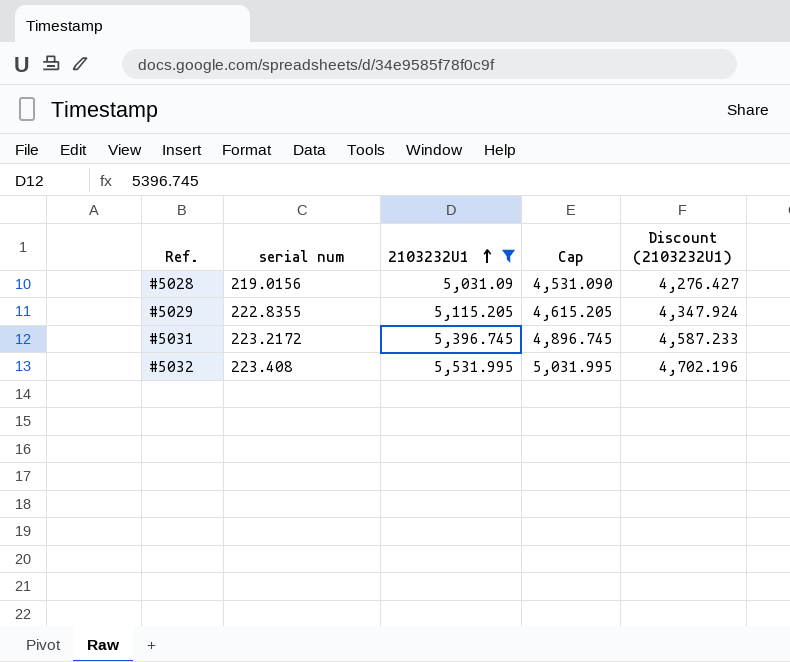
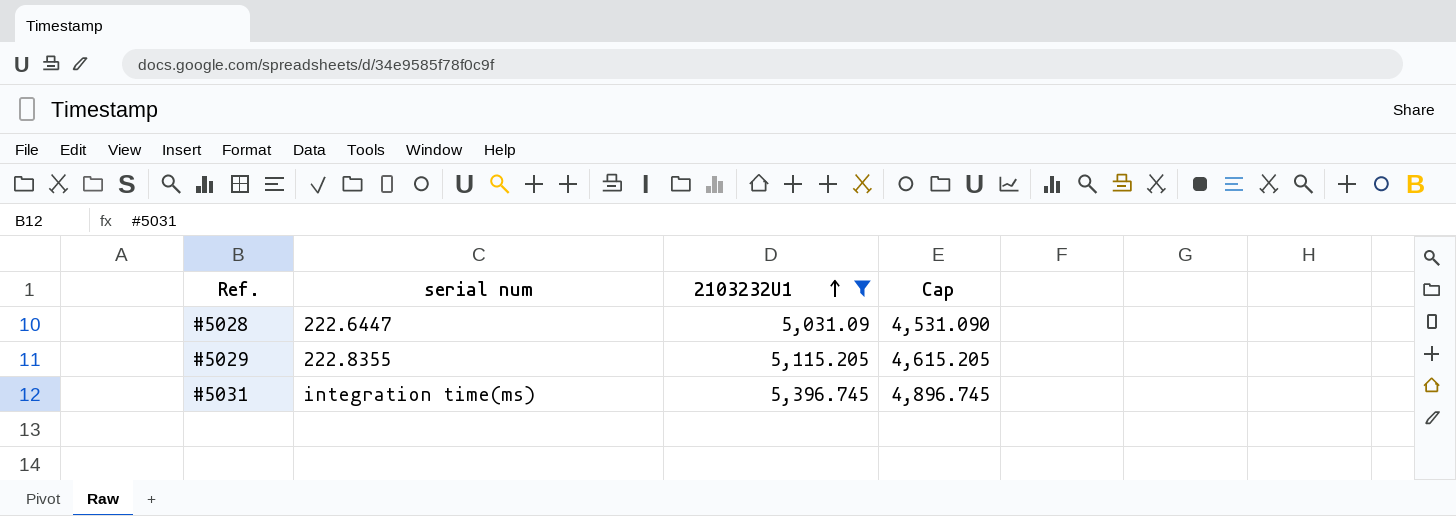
column Discount (2103232U1) | formula: [2103232U1] * 0.85 -> none
row #5032: 223.408 | 5,531.995 | 5,031.995 | 4,702.196 -> none
#5028 | serial num: 219.0156 -> 222.6447
#5031 | serial num: 223.2172 -> integration time(ms)

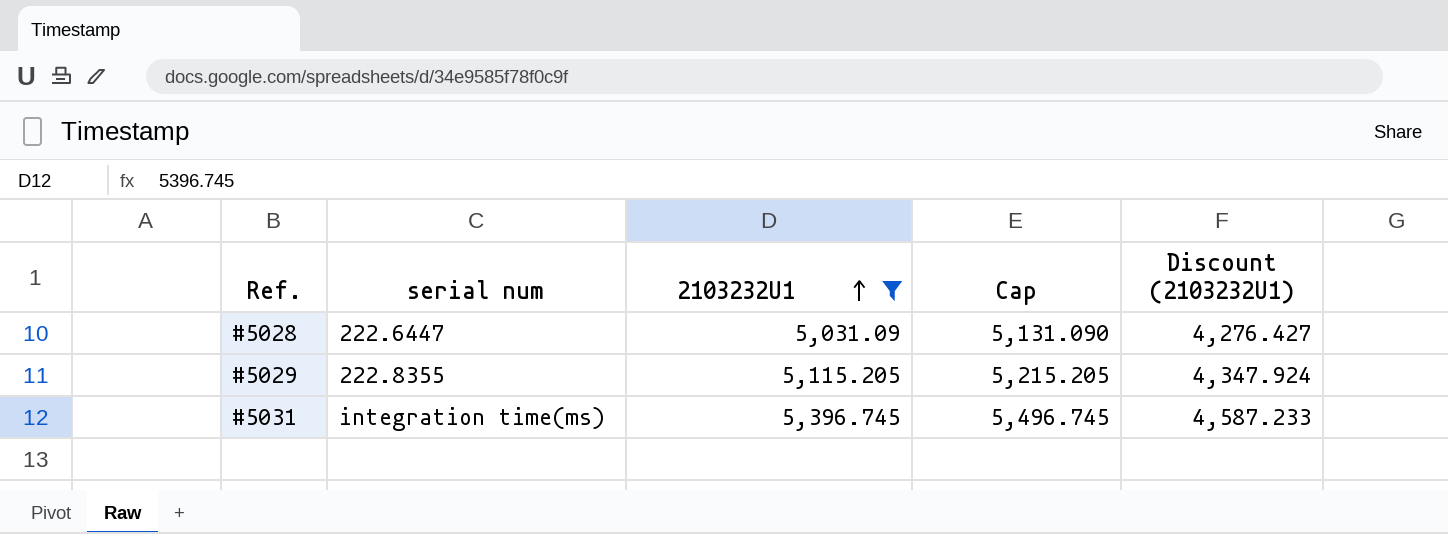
column Cap | formula: [2103232U1] - 500 -> [2103232U1] + 100
column Discount (2103232U1) | formula: none -> [2103232U1] * 0.85

